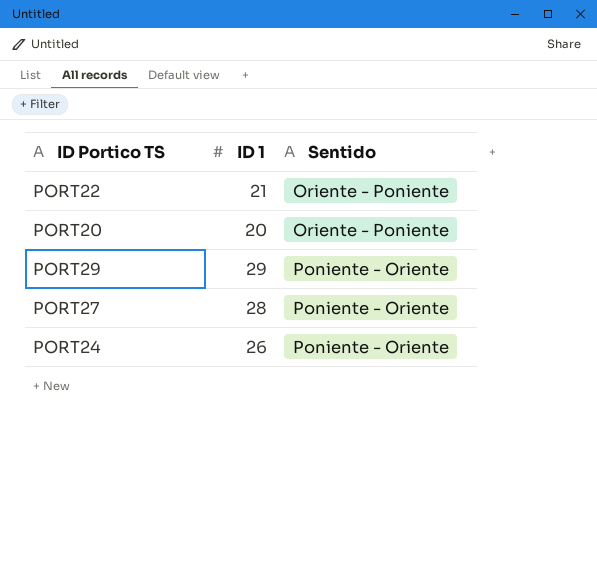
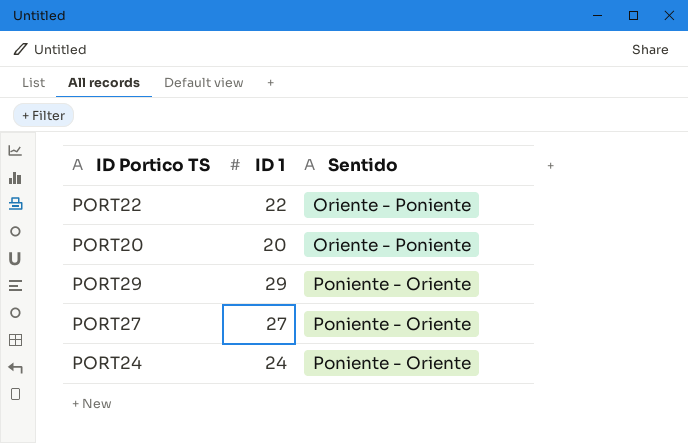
PORT22 | ID 1: 21 -> 22
PORT27 | ID 1: 28 -> 27
PORT24 | ID 1: 26 -> 24

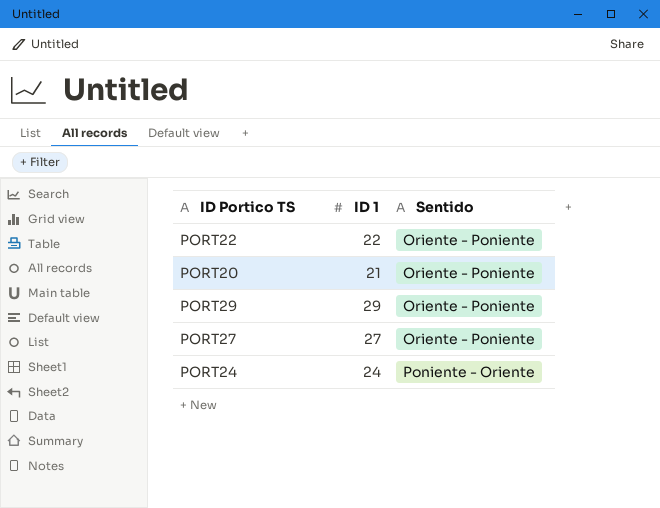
PORT20 | ID 1: 20 -> 21
PORT29 | Sentido: Poniente - Oriente -> Oriente - Poniente
PORT27 | Sentido: Poniente - Oriente -> Oriente - Poniente

